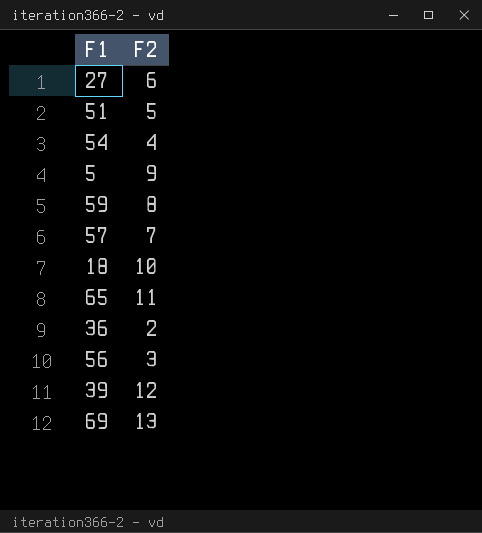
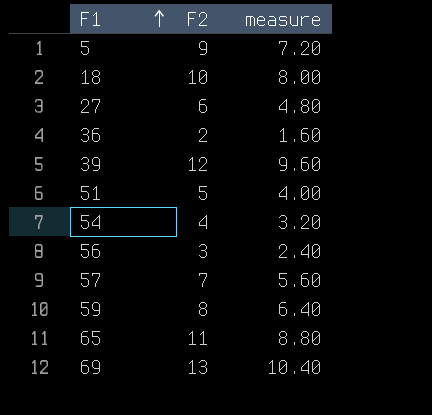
row order: none -> F1 ascending
column measure | formula: none -> [F2] * 0.8

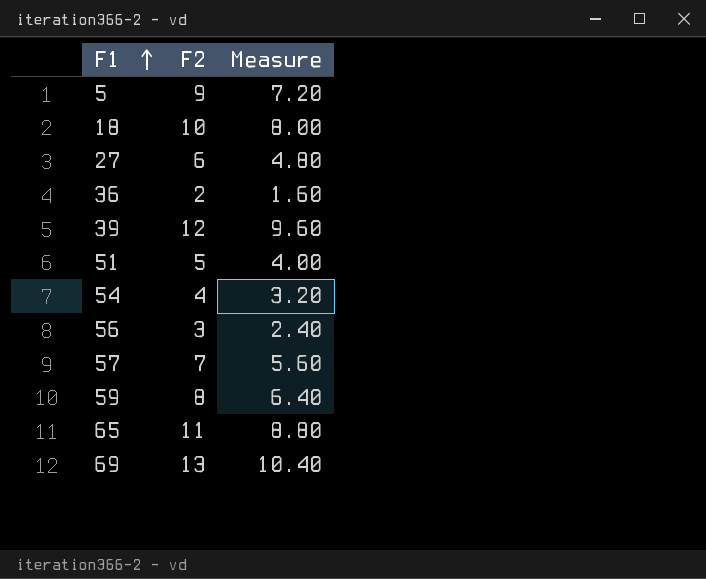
column name: measure -> Measure

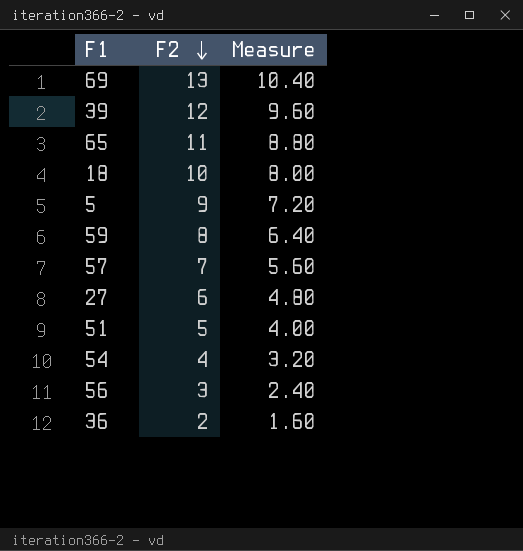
row order: F1 ascending -> F2 descending

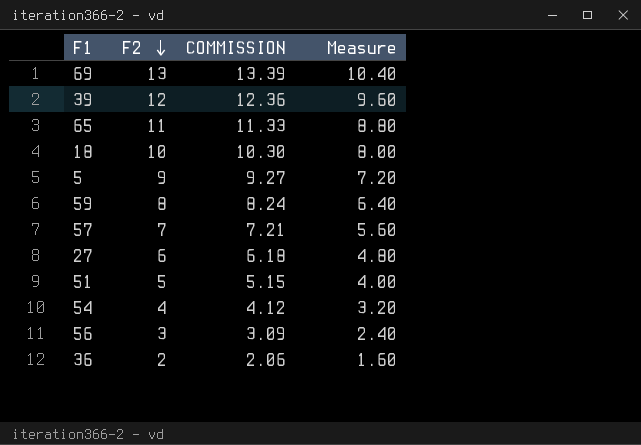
column COMMISSION | formula: none -> [F2] * 1.03

